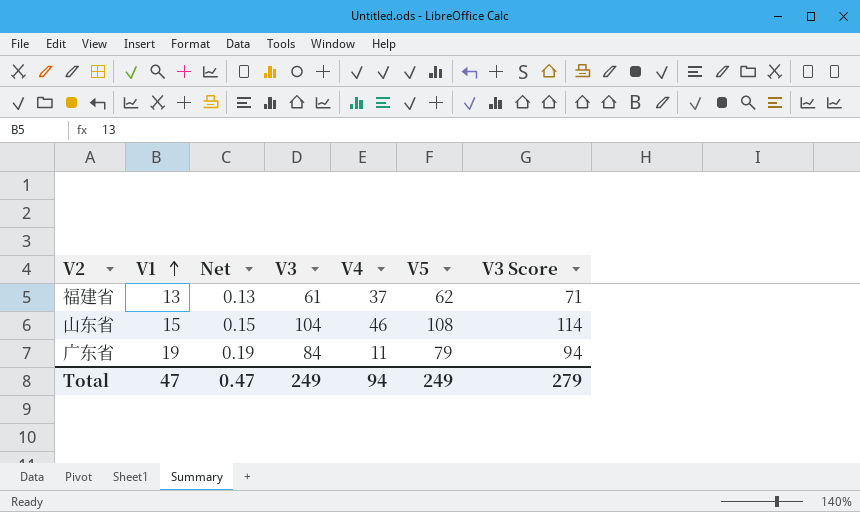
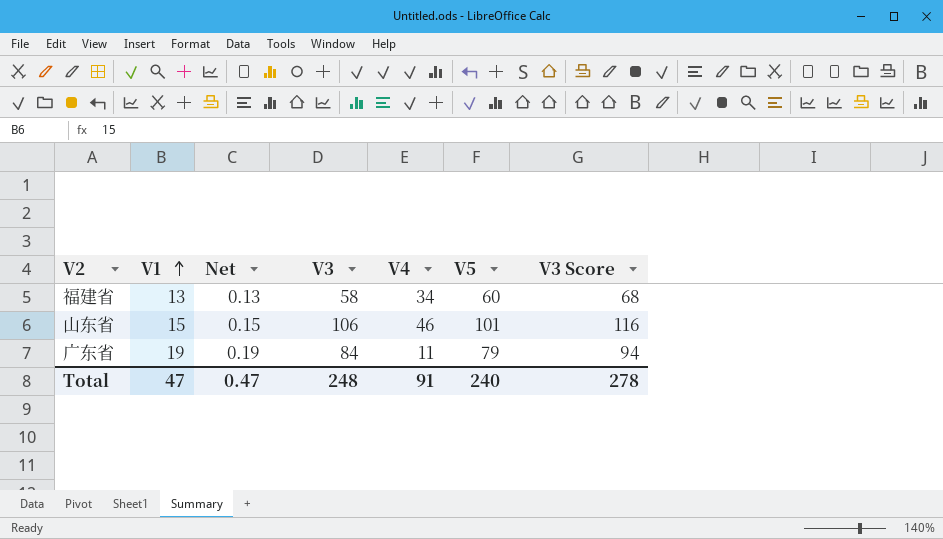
福建省 | V3: 61 -> 58
福建省 | V4: 37 -> 34
福建省 | V5: 62 -> 60
福建省 | V3 Score: 71 -> 68
山东省 | V3: 104 -> 106
山东省 | V5: 108 -> 101
山东省 | V3 Score: 114 -> 116
Total | V3: 249 -> 248
Total | V4: 94 -> 91
Total | V5: 249 -> 240
Total | V3 Score: 279 -> 278

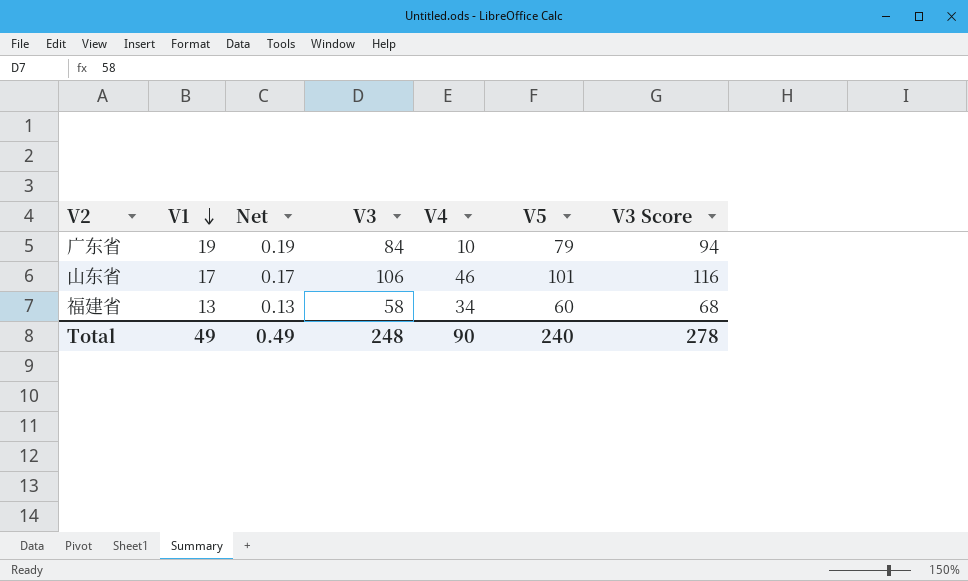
row order: V1 ascending -> V1 descending
广东省 | V4: 11 -> 10
山东省 | V1: 15 -> 17
山东省 | Net: 0.15 -> 0.17
Total | V1: 47 -> 49
Total | Net: 0.47 -> 0.49
Total | V4: 91 -> 90

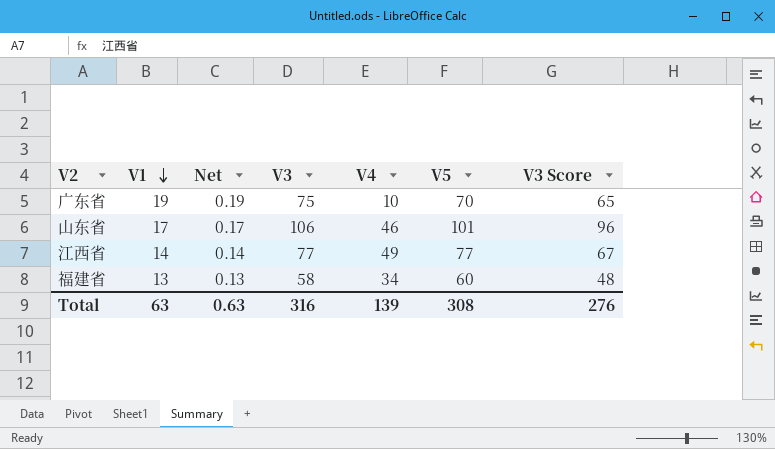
column V3 Score | formula: [V3] + 10 -> [V3] - 10
广东省 | V3: 84 -> 75
广东省 | V5: 79 -> 70
row 江西省: none -> 14 | 0.14 | 77 | 49 | 77 | 67
Total | V1: 49 -> 63
Total | Net: 0.49 -> 0.63
Total | V3: 248 -> 316
Total | V4: 90 -> 139
Total | V5: 240 -> 308
Total | V3 Score: 278 -> 276

